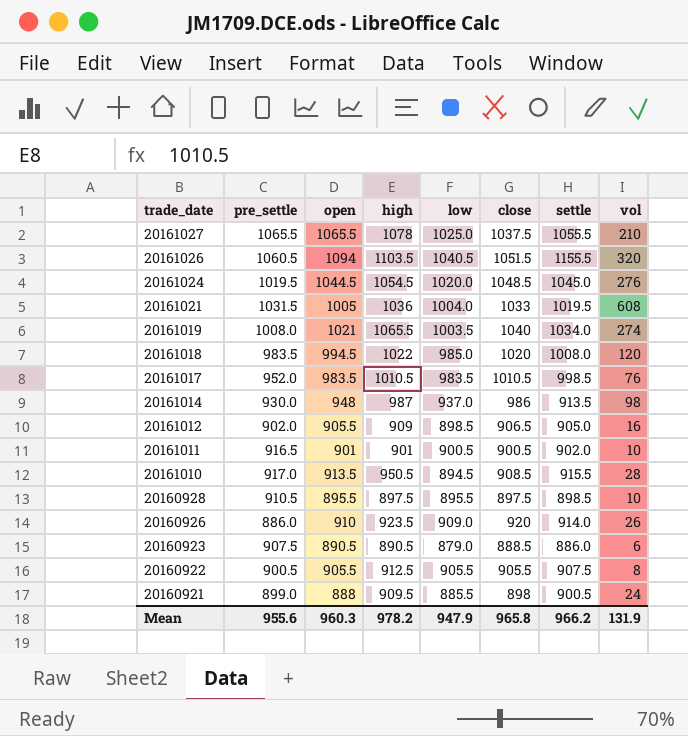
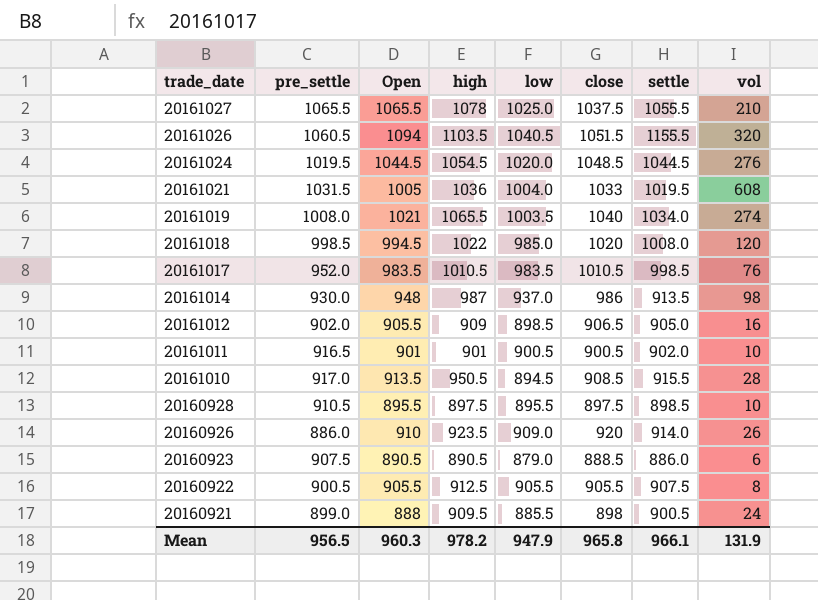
column name: open -> Open
20161024 | settle: 1045.0 -> 1044.5
20161018 | pre_settle: 983.5 -> 998.5
Mean | pre_settle: 955.6 -> 956.5
Mean | settle: 966.2 -> 966.1

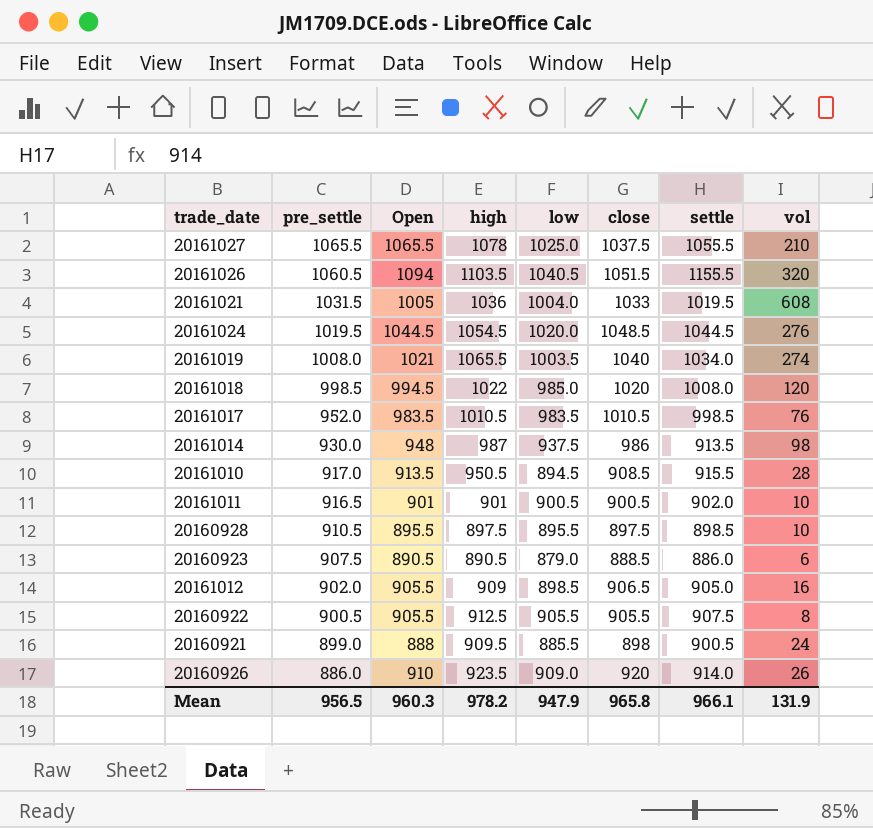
row order: trade_date descending -> pre_settle descending
20161014 | low: 937.0 -> 937.5

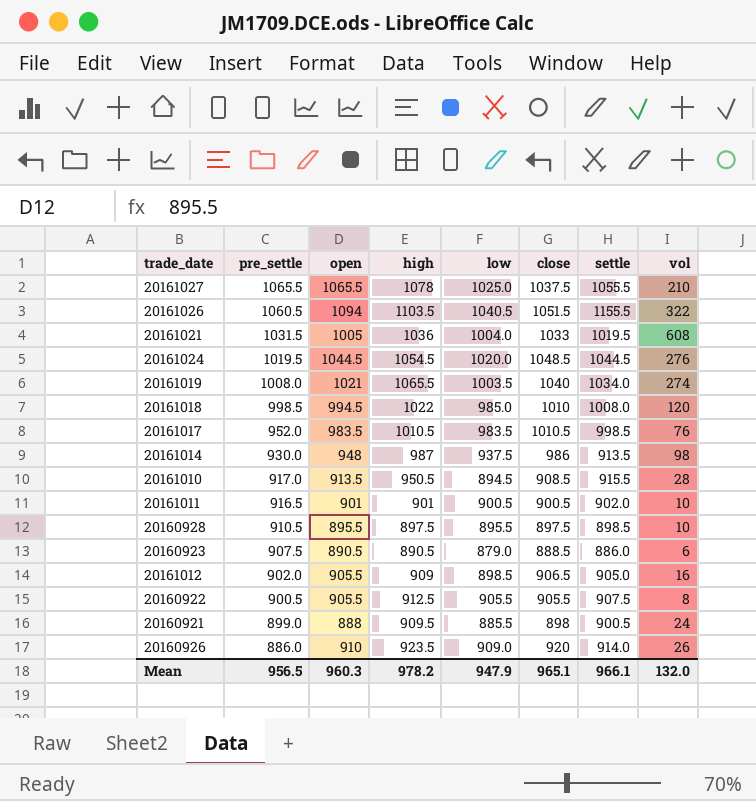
column name: Open -> open
20161026 | vol: 320 -> 322
20161018 | close: 1020 -> 1010
Mean | close: 965.8 -> 965.1
Mean | vol: 131.9 -> 132.0

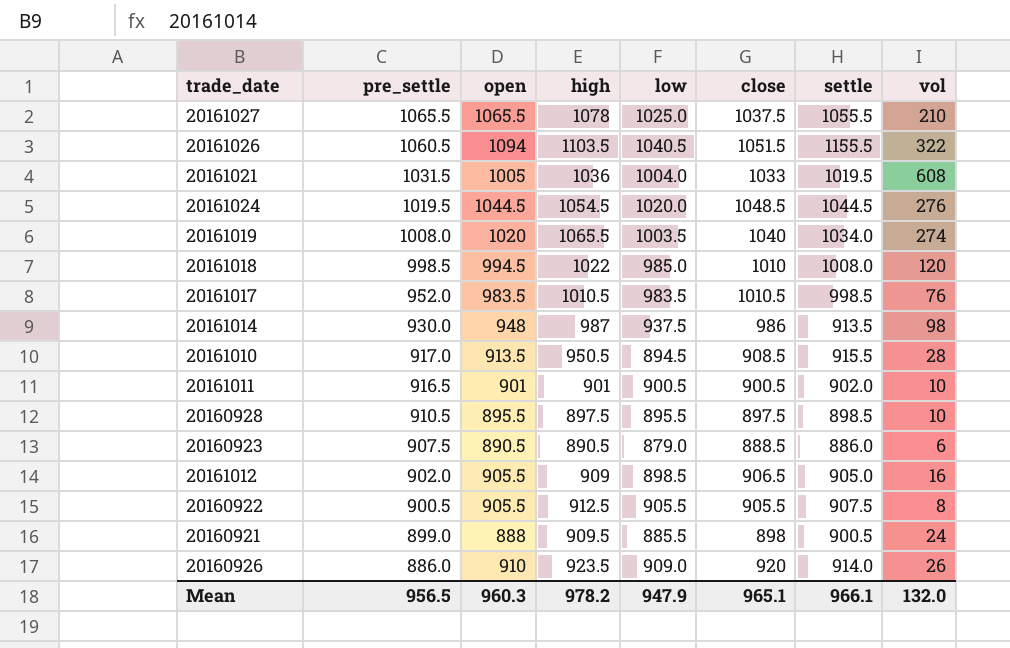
20161019 | open: 1021 -> 1020

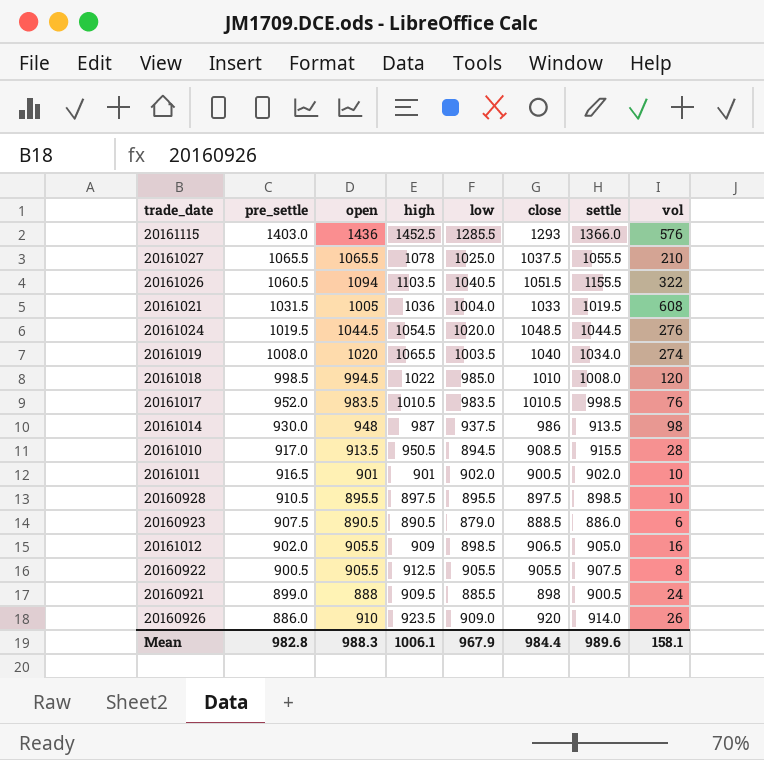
row 20161115: none -> 1403.0 | 1436 | 1452.5 | 1285.5 | 1293 | 1366.0 | 576
20161011 | low: 900.5 -> 902.0
Mean | pre_settle: 956.5 -> 982.8
Mean | open: 960.3 -> 988.3
Mean | high: 978.2 -> 1006.1
Mean | low: 947.9 -> 967.9
Mean | close: 965.1 -> 984.4
Mean | settle: 966.1 -> 989.6
Mean | vol: 132.0 -> 158.1

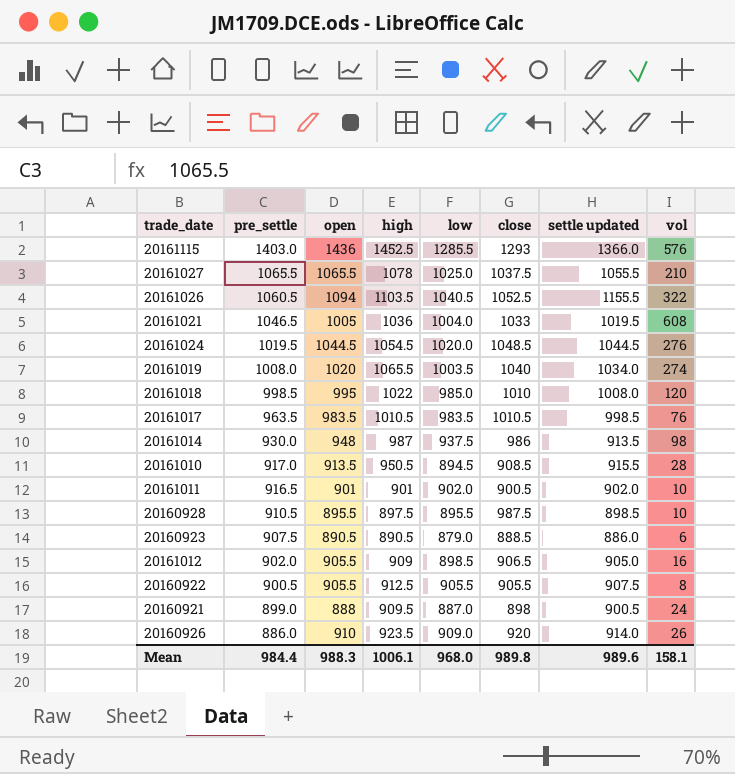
column name: settle -> settle updated
20161026 | close: 1051.5 -> 1052.5
20161021 | pre_settle: 1031.5 -> 1046.5
20161018 | open: 994.5 -> 995
20161017 | pre_settle: 952.0 -> 963.5
20160928 | close: 897.5 -> 987.5
20160921 | low: 885.5 -> 887.0
Mean | pre_settle: 982.8 -> 984.4
Mean | low: 967.9 -> 968.0
Mean | close: 984.4 -> 989.8

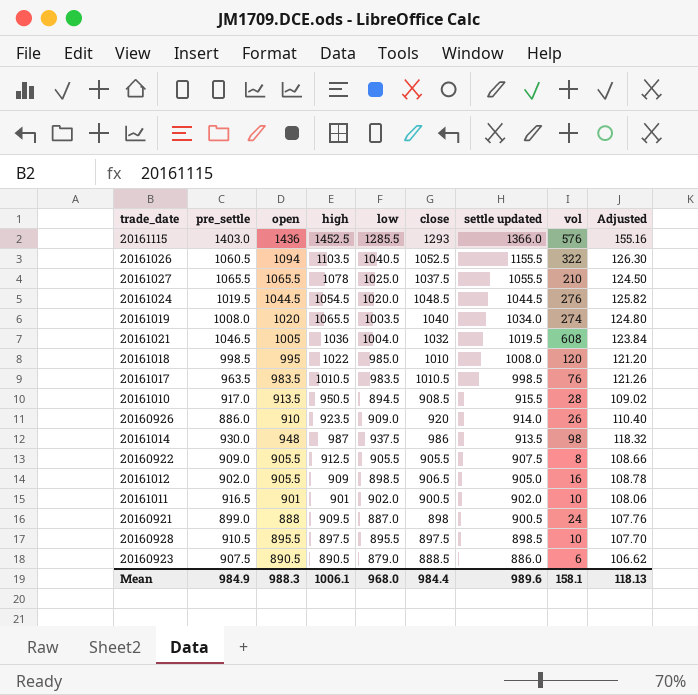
row order: pre_settle descending -> settle updated descending
column Adjusted | formula: none -> [close] * 0.12
20161021 | close: 1033 -> 1032
20160922 | pre_settle: 900.5 -> 909.0
20160928 | close: 987.5 -> 897.5
Mean | pre_settle: 984.4 -> 984.9
Mean | close: 989.8 -> 984.4

